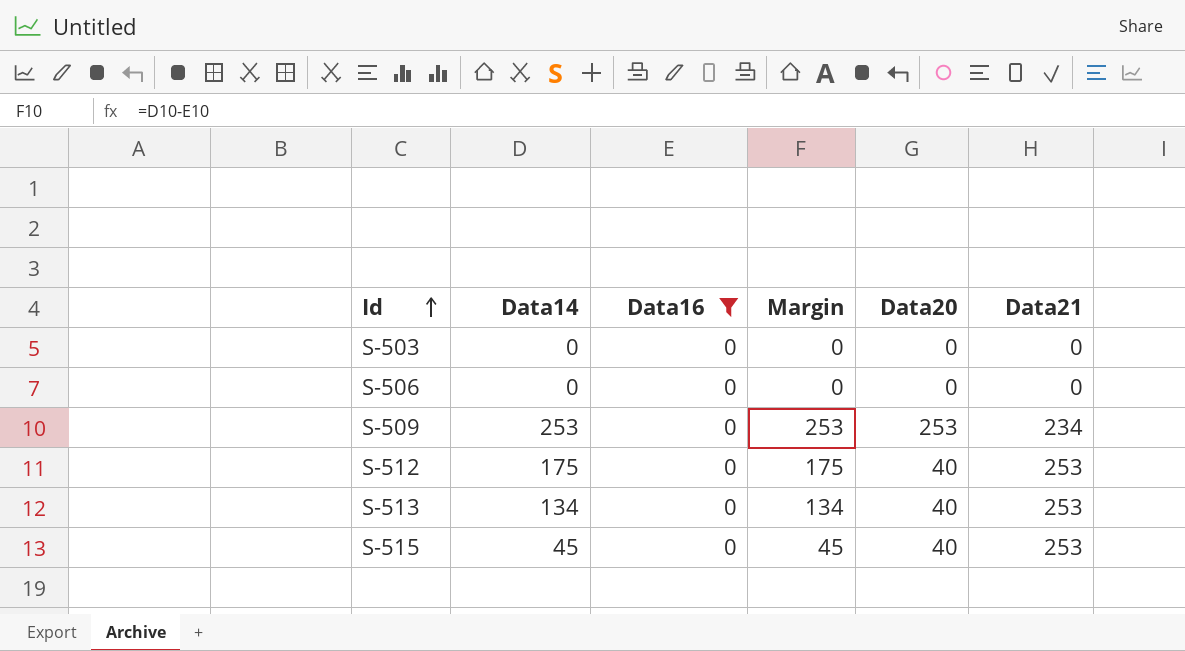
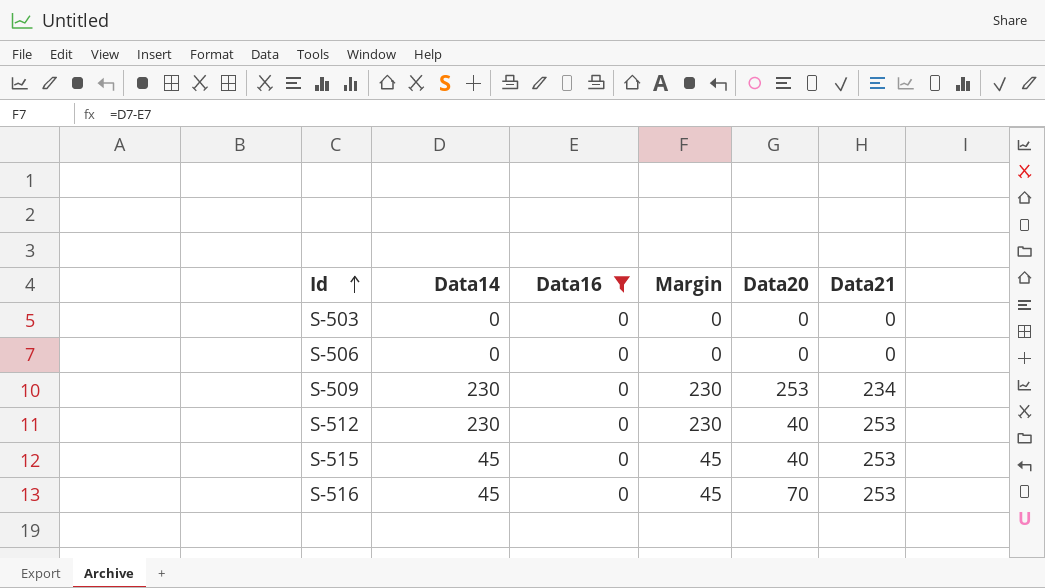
row S-513: 134 | 0 | 134 | 40 | 253 -> none
S-509 | Data14: 253 -> 230
S-509 | Margin: 253 -> 230
S-512 | Data14: 175 -> 230
S-512 | Margin: 175 -> 230
row S-516: none -> 45 | 0 | 45 | 70 | 253

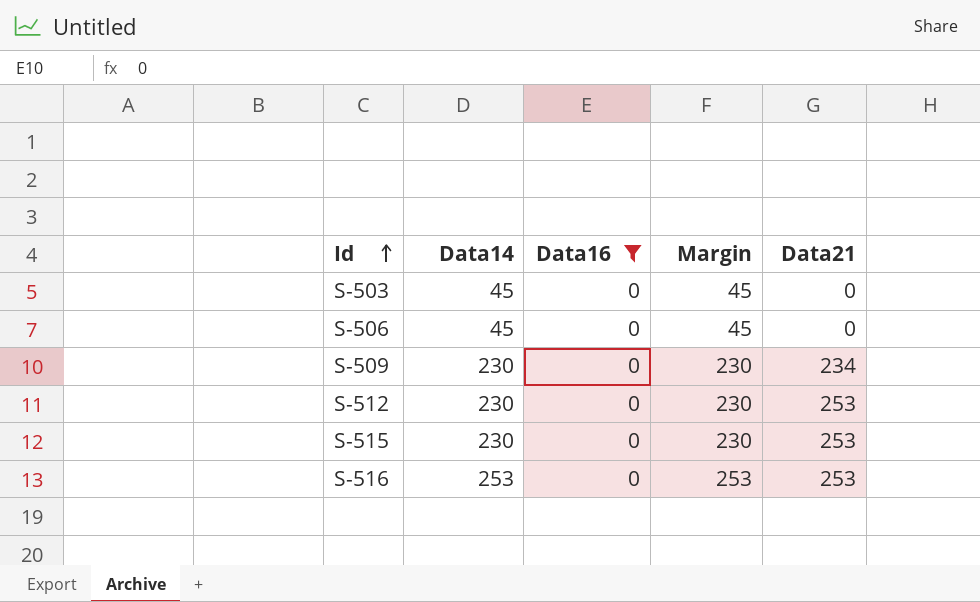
column Data20 | position: 5 -> none
S-503 | Data14: 0 -> 45
S-503 | Margin: 0 -> 45
S-506 | Data14: 0 -> 45
S-506 | Margin: 0 -> 45
S-515 | Data14: 45 -> 230
S-515 | Margin: 45 -> 230
S-516 | Data14: 45 -> 253
S-516 | Margin: 45 -> 253

